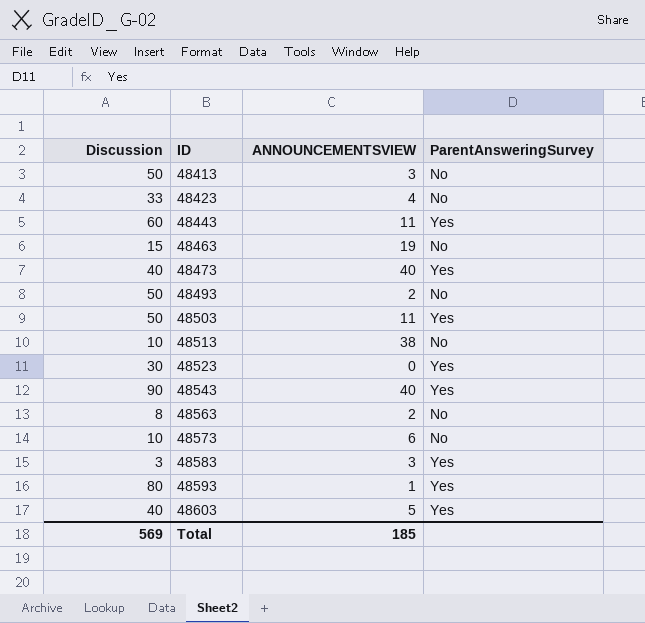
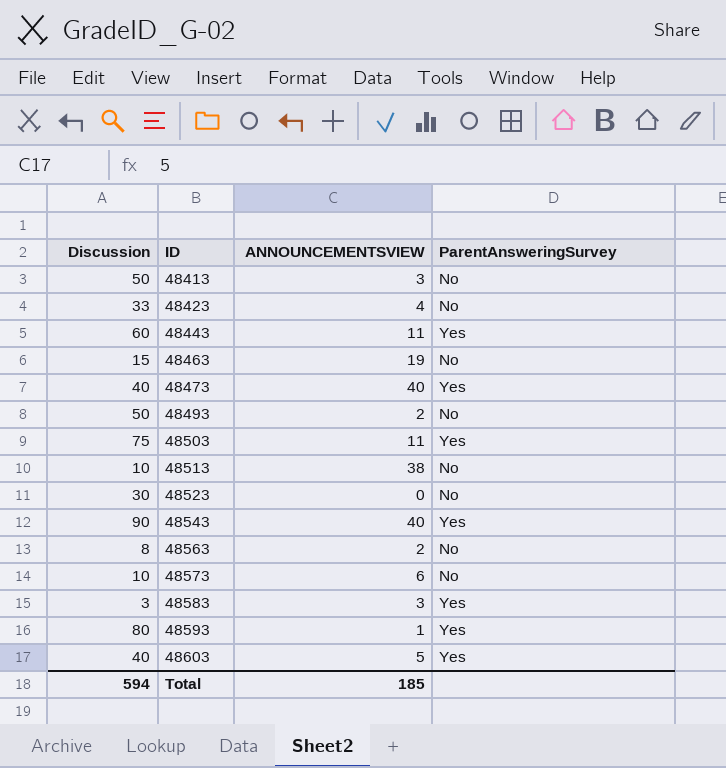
48503 | Discussion: 50 -> 75
48523 | ParentAnsweringSurvey: Yes -> No
Total | Discussion: 569 -> 594

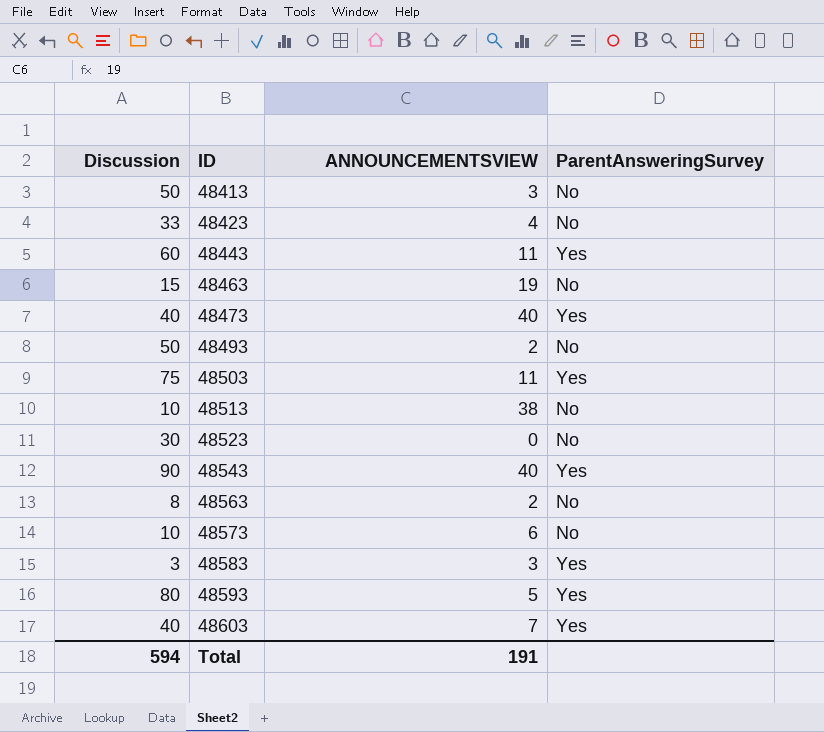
48593 | ANNOUNCEMENTSVIEW: 1 -> 5
48603 | ANNOUNCEMENTSVIEW: 5 -> 7
Total | ANNOUNCEMENTSVIEW: 185 -> 191

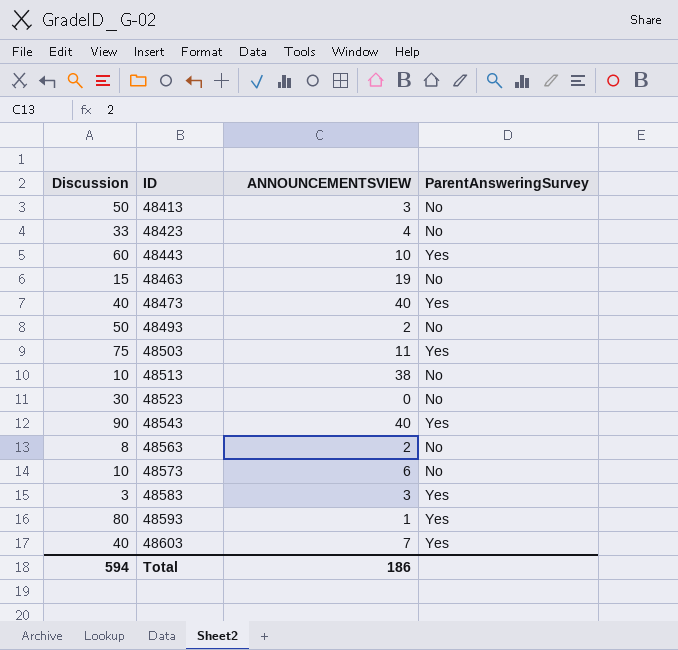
48443 | ANNOUNCEMENTSVIEW: 11 -> 10
48593 | ANNOUNCEMENTSVIEW: 5 -> 1
Total | ANNOUNCEMENTSVIEW: 191 -> 186

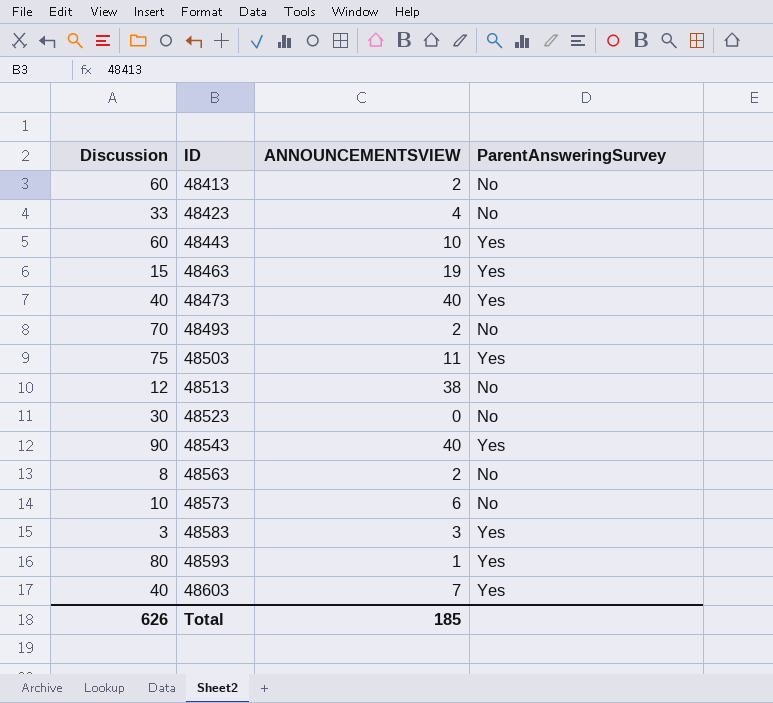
48413 | Discussion: 50 -> 60
48413 | ANNOUNCEMENTSVIEW: 3 -> 2
48463 | ParentAnsweringSurvey: No -> Yes
48493 | Discussion: 50 -> 70
48513 | Discussion: 10 -> 12
Total | Discussion: 594 -> 626
Total | ANNOUNCEMENTSVIEW: 186 -> 185

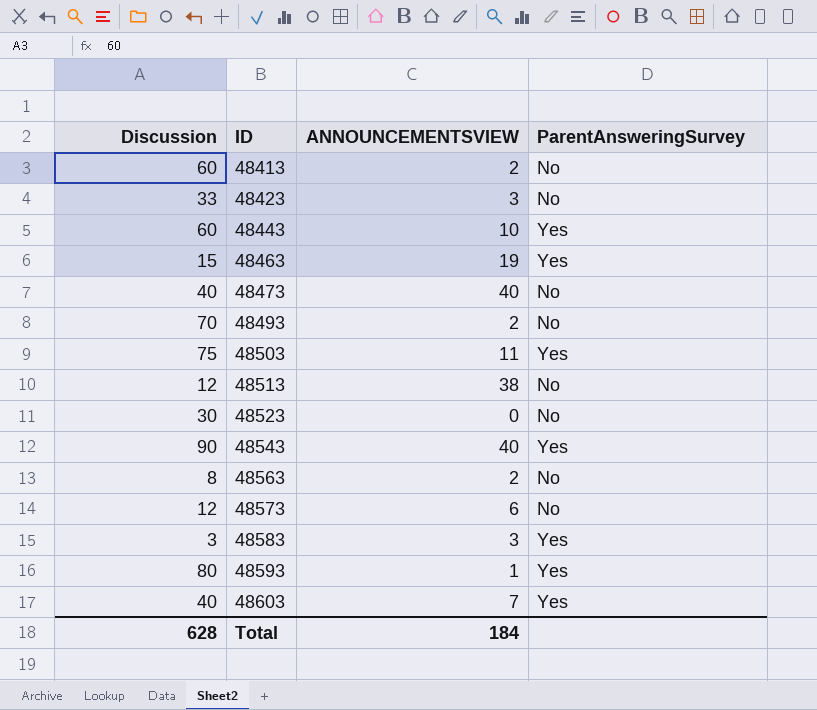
48423 | ANNOUNCEMENTSVIEW: 4 -> 3
48473 | ParentAnsweringSurvey: Yes -> No
48573 | Discussion: 10 -> 12
Total | Discussion: 626 -> 628
Total | ANNOUNCEMENTSVIEW: 185 -> 184

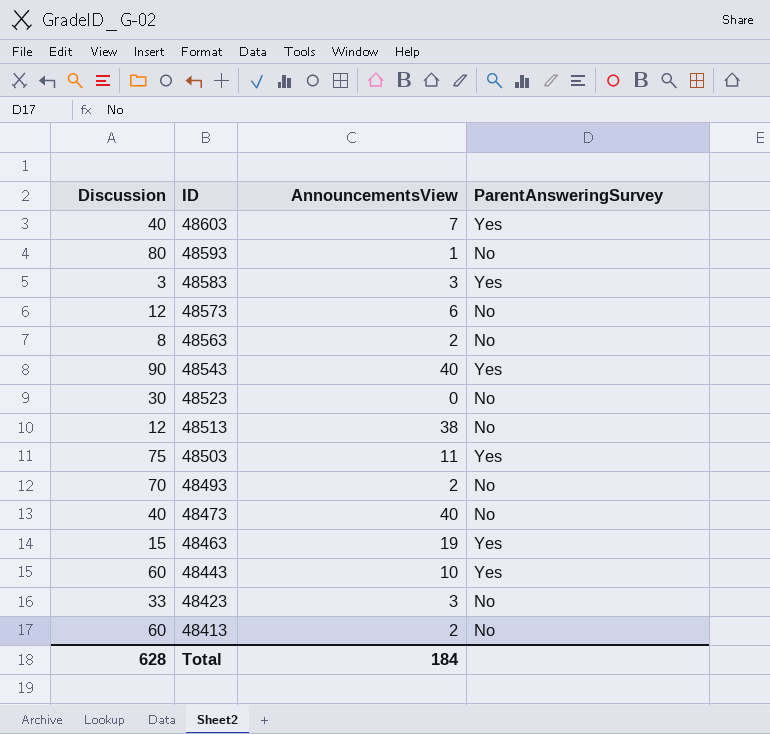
row order: ID ascending -> ID descending
column name: ANNOUNCEMENTSVIEW -> AnnouncementsView
48593 | ParentAnsweringSurvey: Yes -> No

